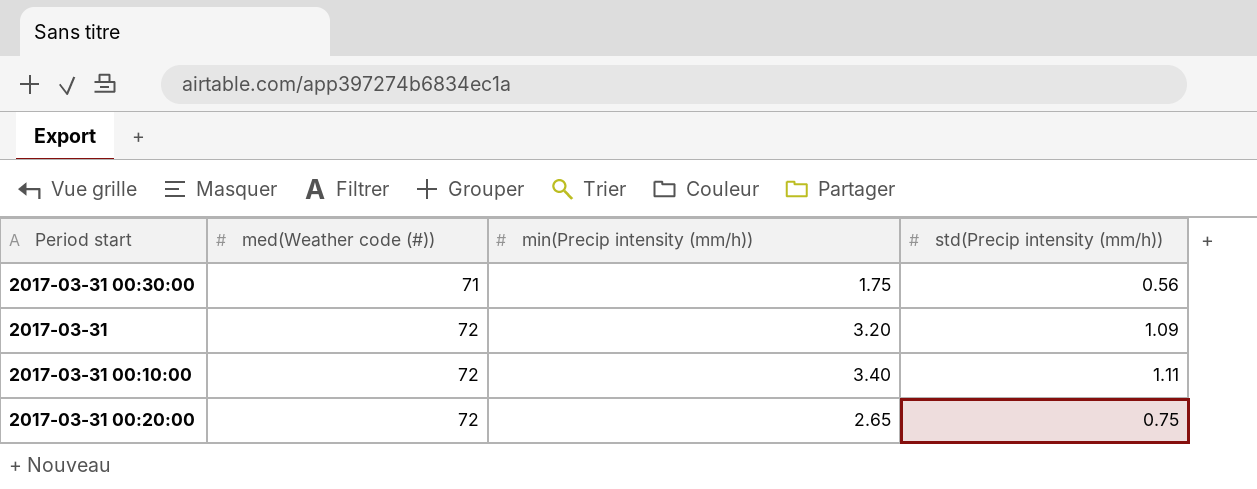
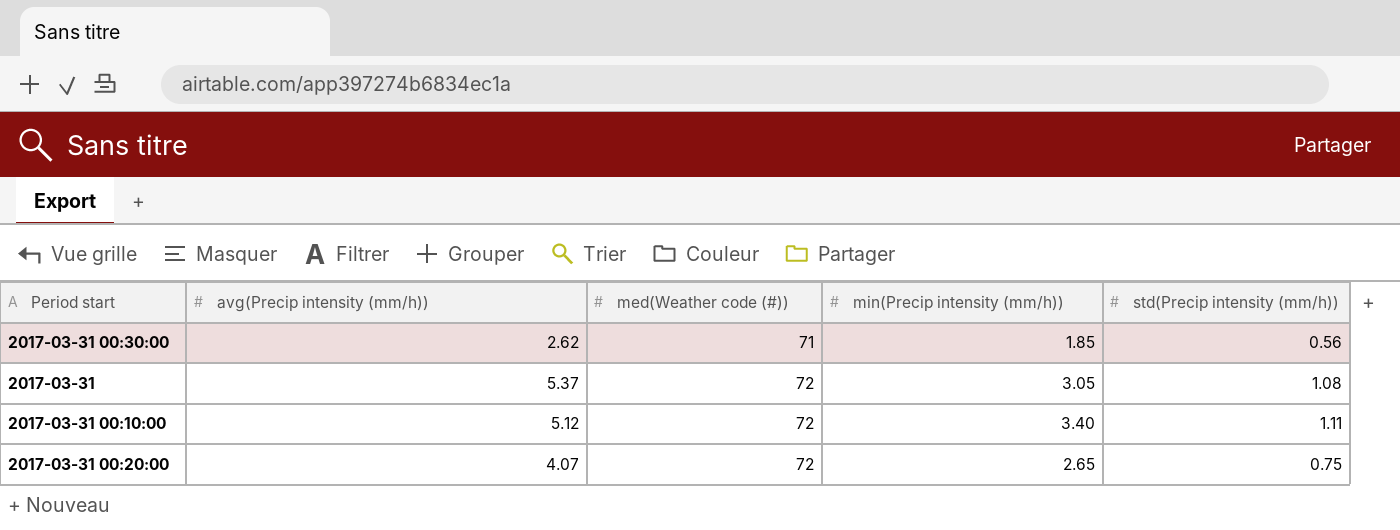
column avg(Precip intensity (mm/h)) | position: none -> 2
2017-03-31 00:30:00 | min(Precip intensity (mm/h)): 1.75 -> 1.85
2017-03-31 | min(Precip intensity (mm/h)): 3.20 -> 3.05
2017-03-31 | std(Precip intensity (mm/h)): 1.09 -> 1.08

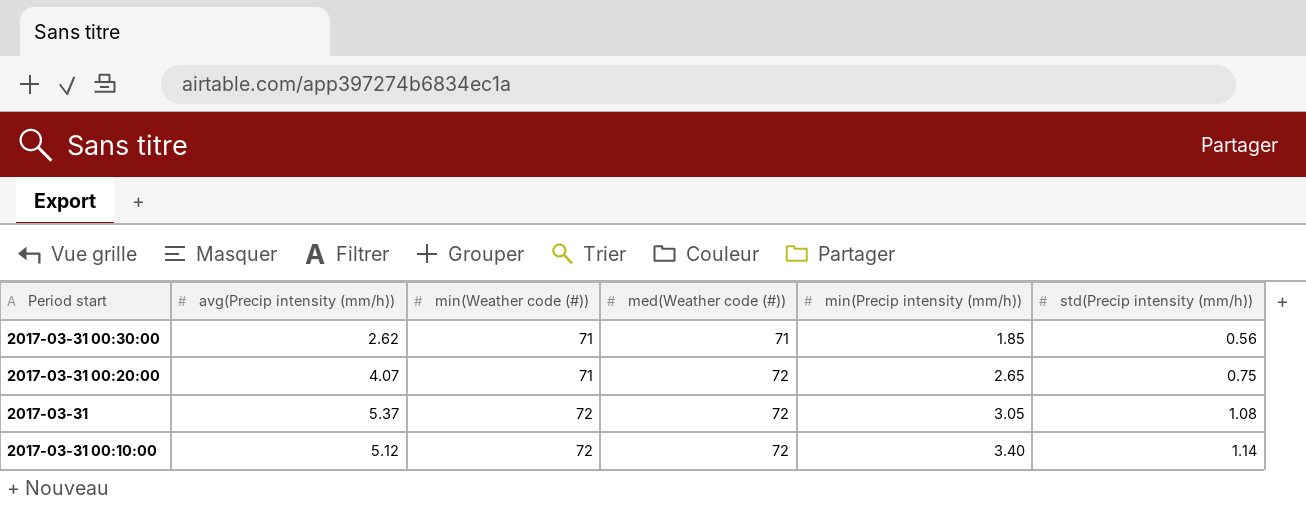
row order: med(Weather code (#)) ascending -> min(Weather code (#)) ascending
column min(Weather code (#)) | position: none -> 3
2017-03-31 00:10:00 | std(Precip intensity (mm/h)): 1.11 -> 1.14

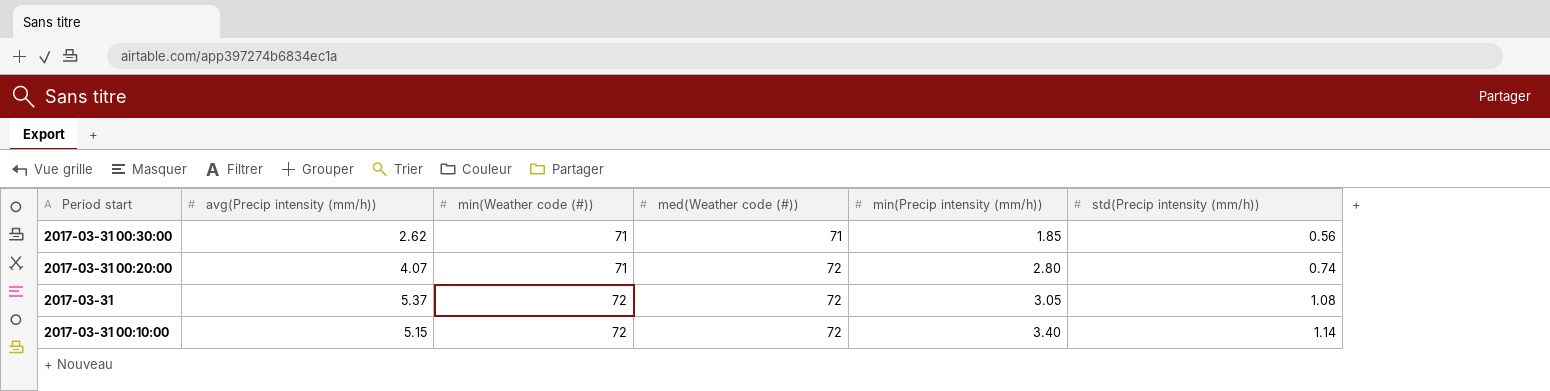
2017-03-31 00:20:00 | min(Precip intensity (mm/h)): 2.65 -> 2.80
2017-03-31 00:20:00 | std(Precip intensity (mm/h)): 0.75 -> 0.74
2017-03-31 00:10:00 | avg(Precip intensity (mm/h)): 5.12 -> 5.15

